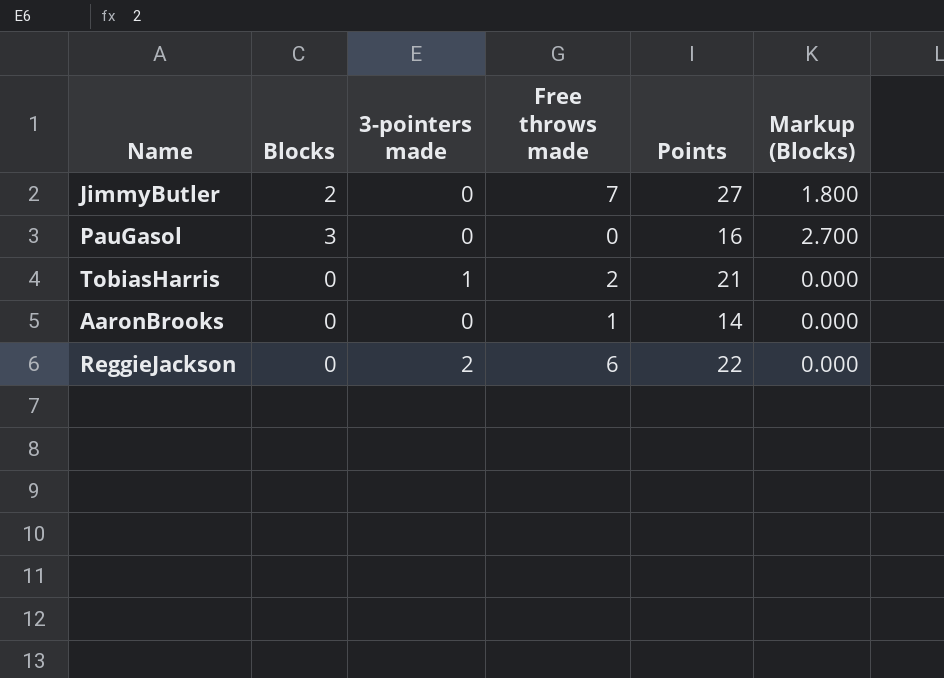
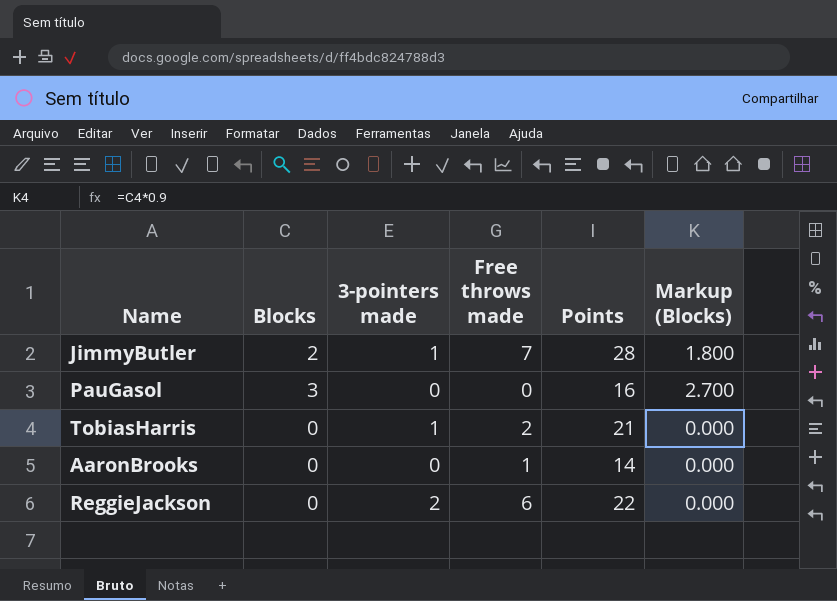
JimmyButler | 3-pointers made: 0 -> 1
JimmyButler | Points: 27 -> 28

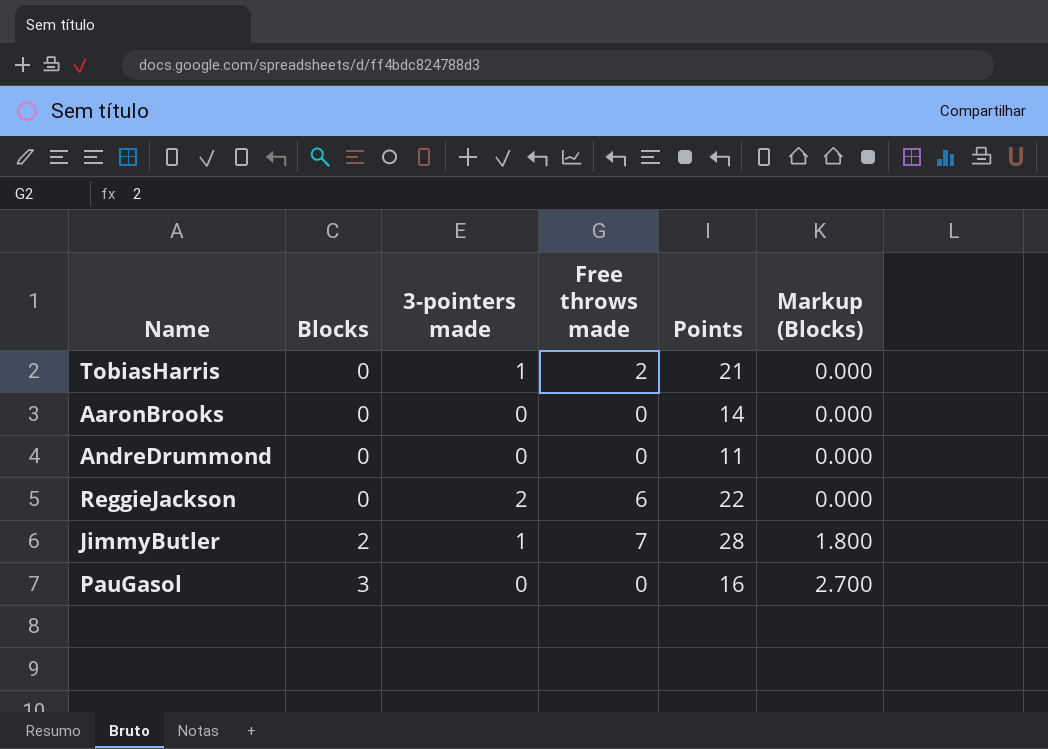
row order: none -> Blocks ascending
AaronBrooks | Free throws made: 1 -> 0
row AndreDrummond: none -> 0 | 0 | 0 | 11 | 0.000

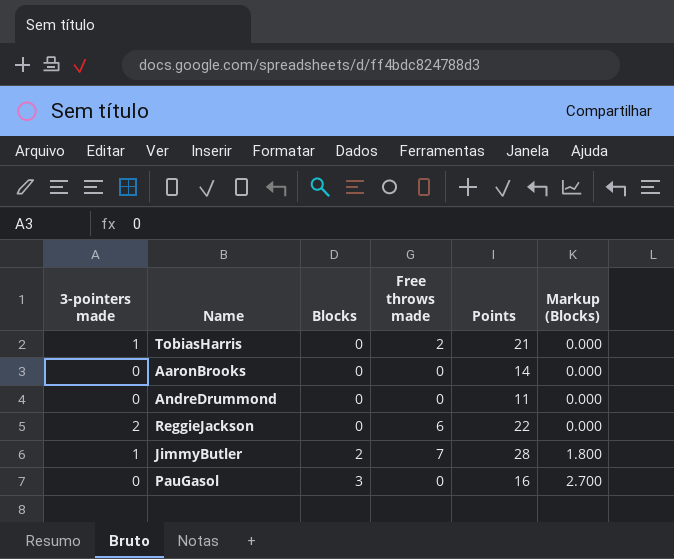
column 3-pointers made | position: 3 -> 1

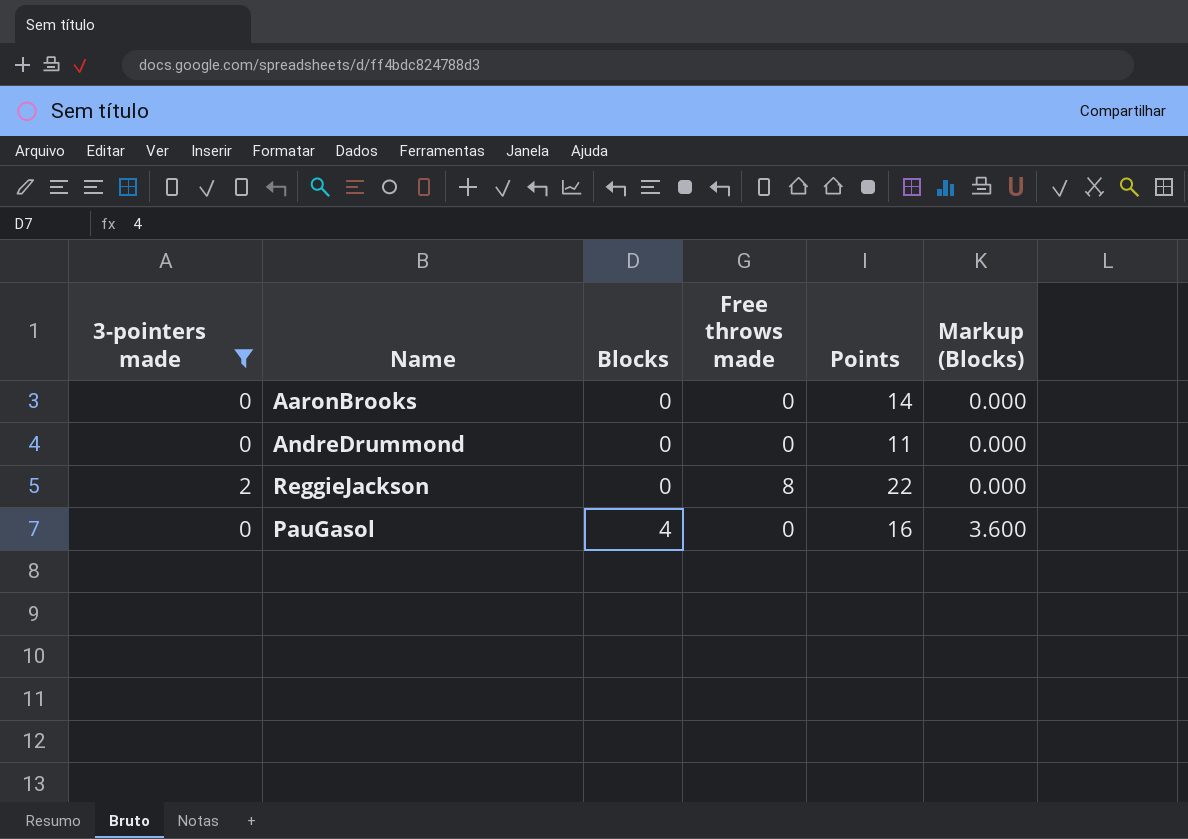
filter: none -> 3-pointers made != 1
ReggieJackson | Free throws made: 6 -> 8
PauGasol | Blocks: 3 -> 4
PauGasol | Markup (Blocks): 2.700 -> 3.600

